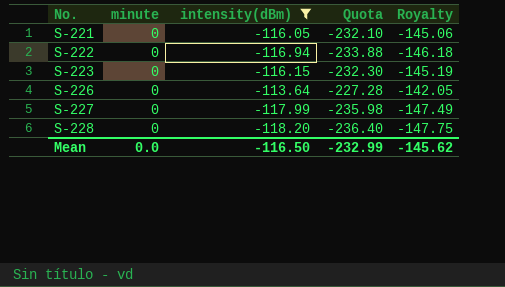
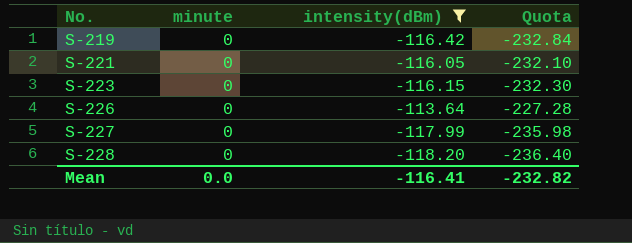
column Royalty | formula: [intensity(dBm)] * 1.25 -> none
row S-222: 0 | -116.94 | -233.88 | -146.18 -> none
row S-219: none -> 0 | -116.42 | -232.84
Mean | intensity(dBm): -116.50 -> -116.41
Mean | Quota: -232.99 -> -232.82

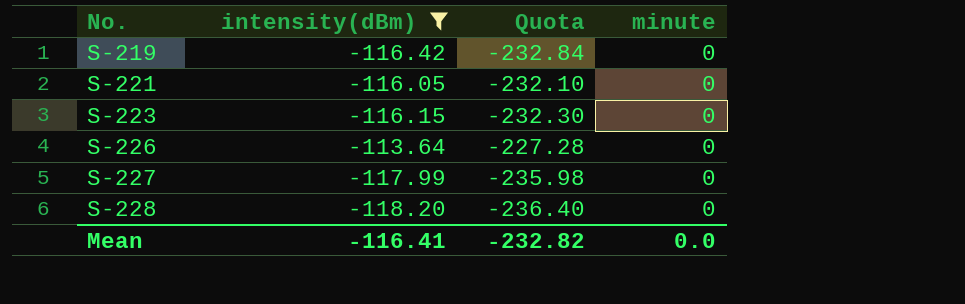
column minute | position: 2 -> 4

